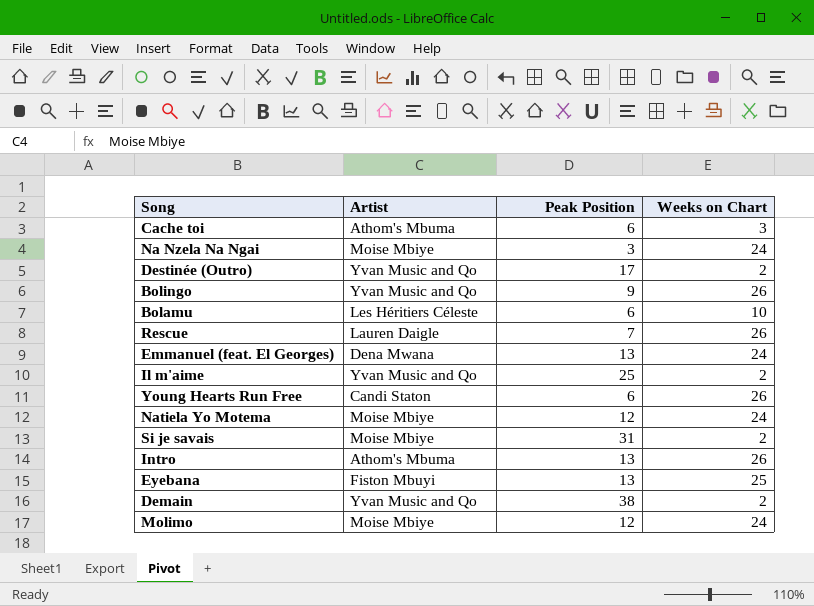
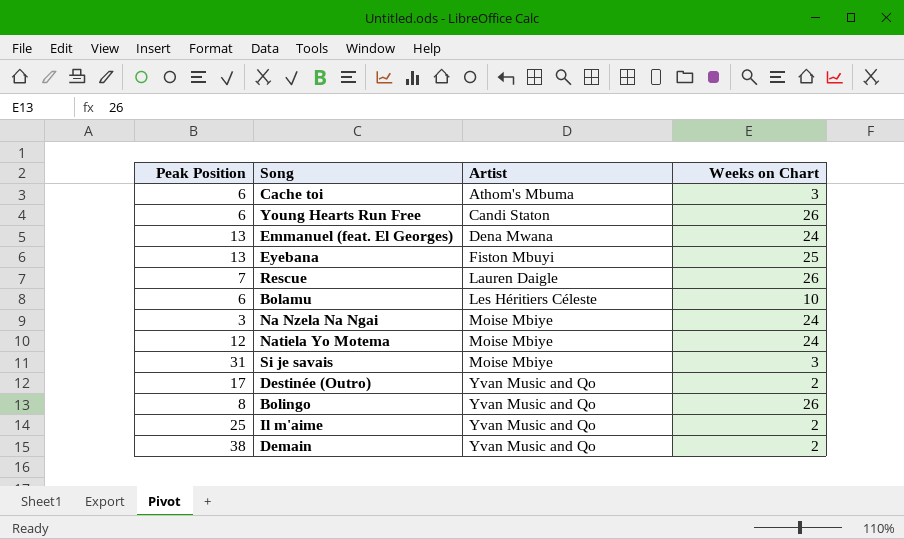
row order: none -> Artist ascending
column Peak Position | position: 3 -> 1
row Intro: Athom's Mbuma | 13 | 26 -> none
row Molimo: Moise Mbiye | 12 | 24 -> none
Si je savais | Weeks on Chart: 2 -> 3
Bolingo | Peak Position: 9 -> 8

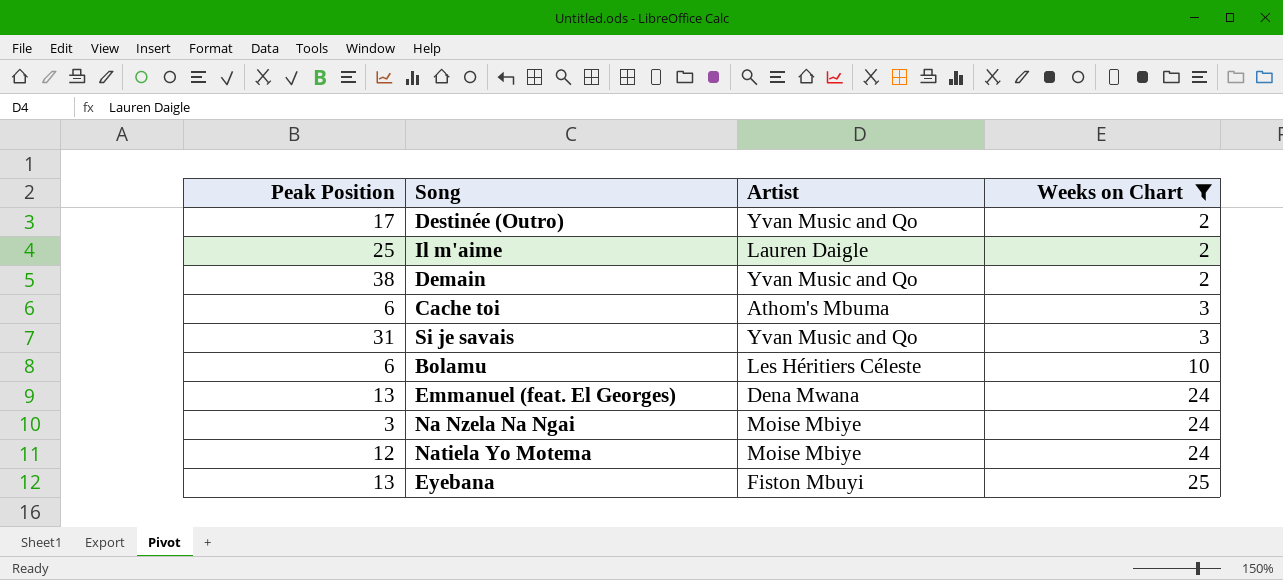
filter: none -> Weeks on Chart != 26
row order: Artist ascending -> Weeks on Chart ascending
Il m'aime | Artist: Yvan Music and Qo -> Lauren Daigle
Si je savais | Artist: Moise Mbiye -> Yvan Music and Qo

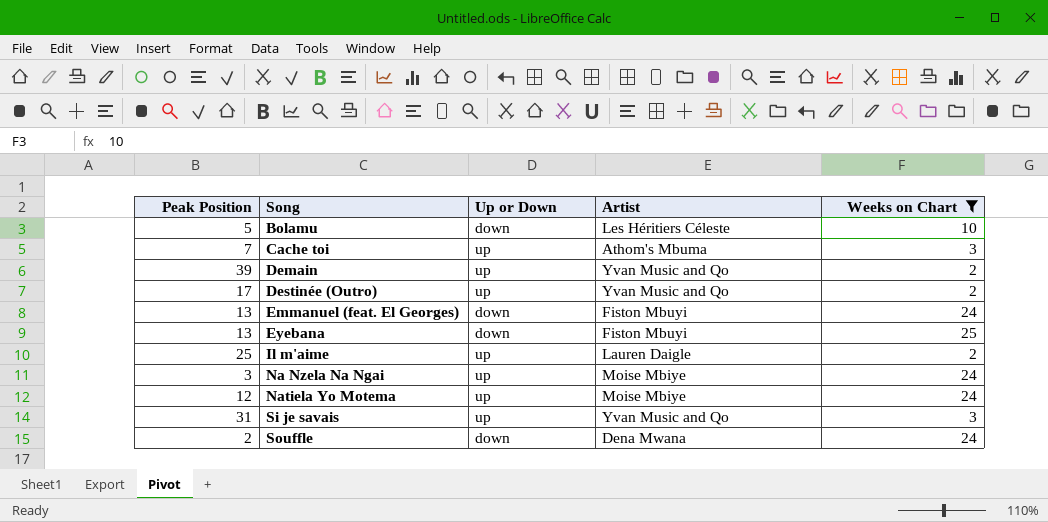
row order: Weeks on Chart ascending -> Song ascending
column Up or Down | position: none -> 3
Bolamu | Peak Position: 6 -> 5
Cache toi | Peak Position: 6 -> 7
Demain | Peak Position: 38 -> 39
Emmanuel (feat. El Georges) | Artist: Dena Mwana -> Fiston Mbuyi
row Souffle: none -> 2 | down | Dena Mwana | 24

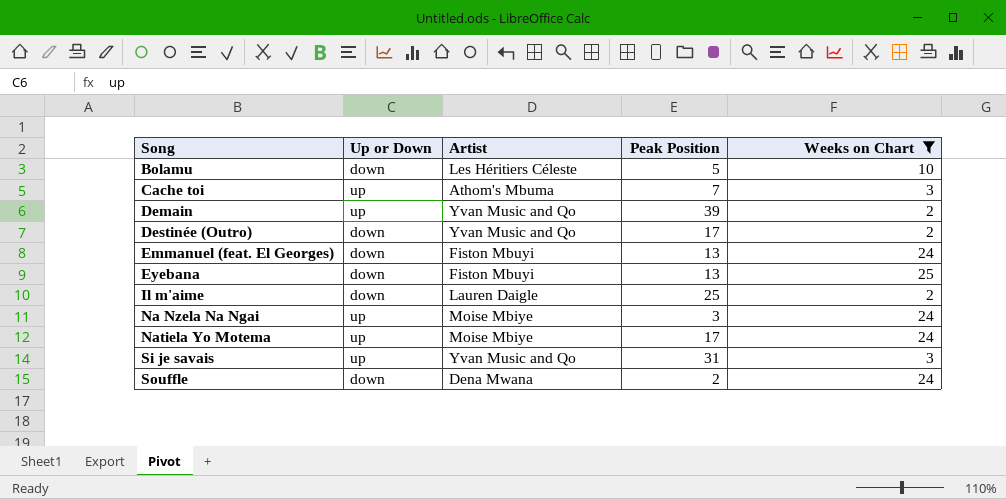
column Peak Position | position: 1 -> 4
Destinée (Outro) | Up or Down: up -> down
Il m'aime | Up or Down: up -> down
Natiela Yo Motema | Peak Position: 12 -> 17

